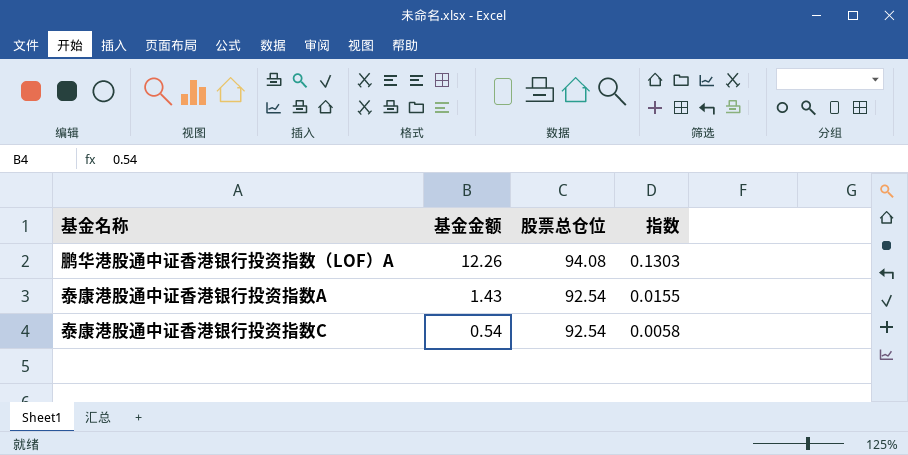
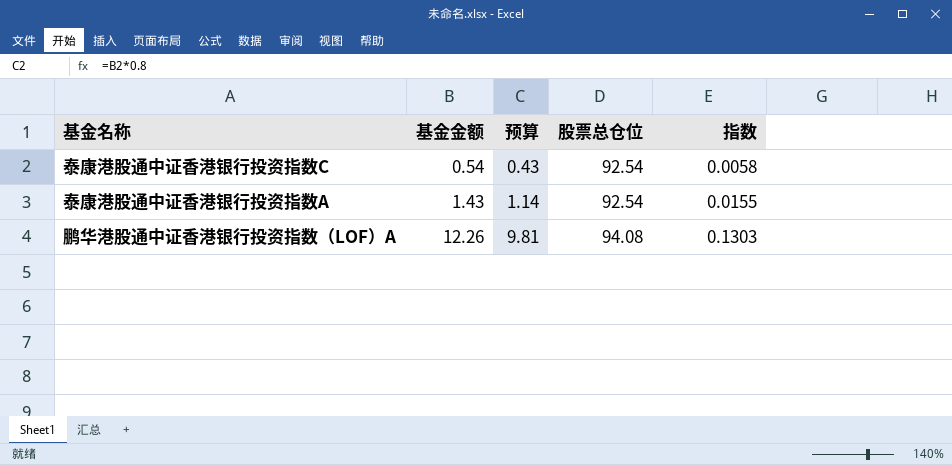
row order: 基金金额 descending -> 基金金额 ascending
column 预算 | formula: none -> [基金金额] * 0.8

